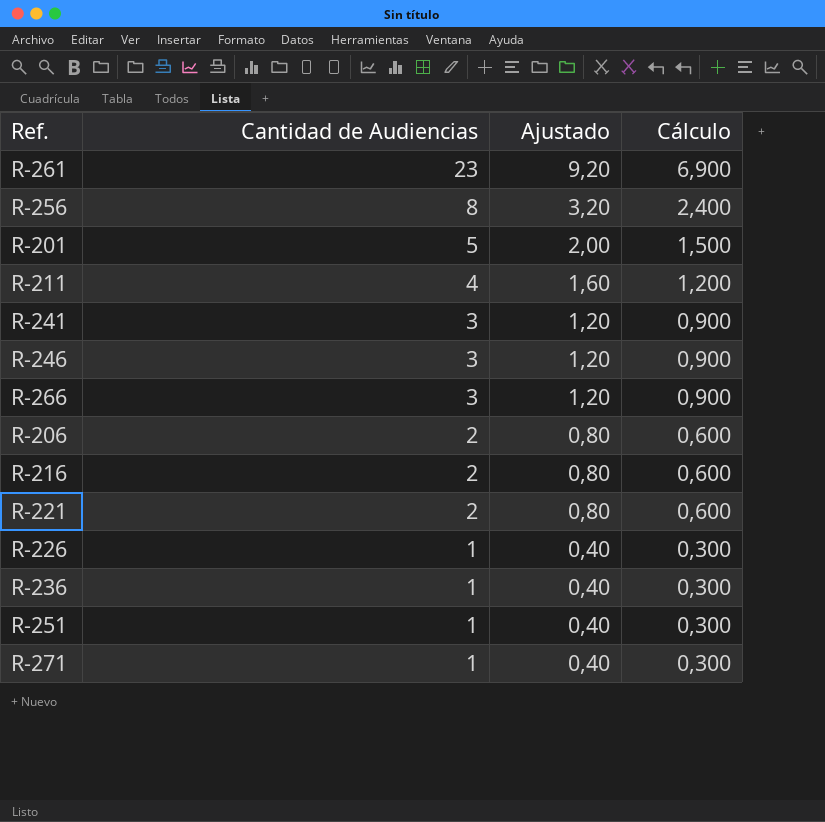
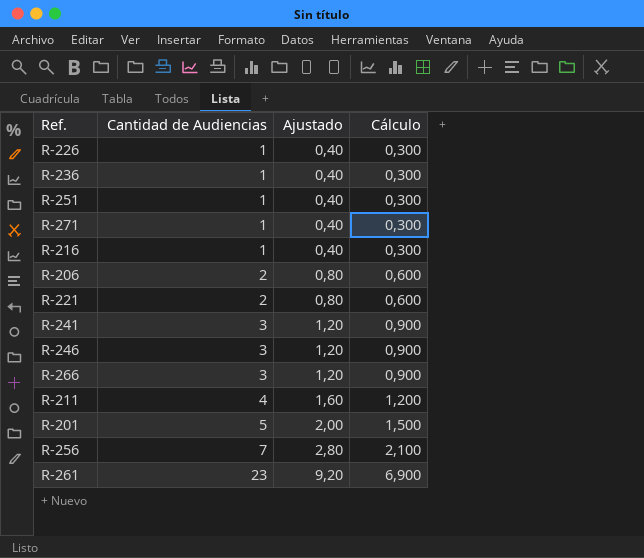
row order: Cantidad de Audiencias descending -> Cantidad de Audiencias ascending
R-216 | Cantidad de Audiencias: 2 -> 1
R-216 | Ajustado: 0,80 -> 0,40
R-216 | Cálculo: 0,600 -> 0,300
R-256 | Cantidad de Audiencias: 8 -> 7
R-256 | Ajustado: 3,20 -> 2,80
R-256 | Cálculo: 2,400 -> 2,100

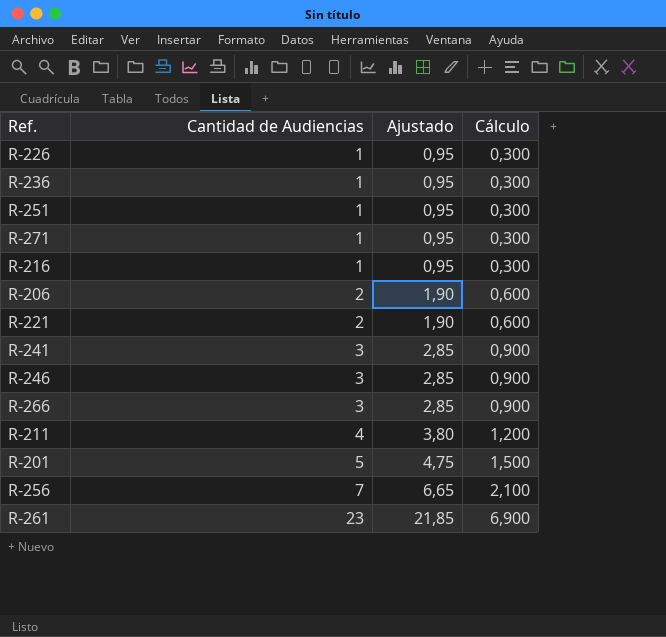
column Ajustado | formula: [Cantidad de Audiencias] * 0,4 -> [Cantidad de Audiencias] * 0,95

